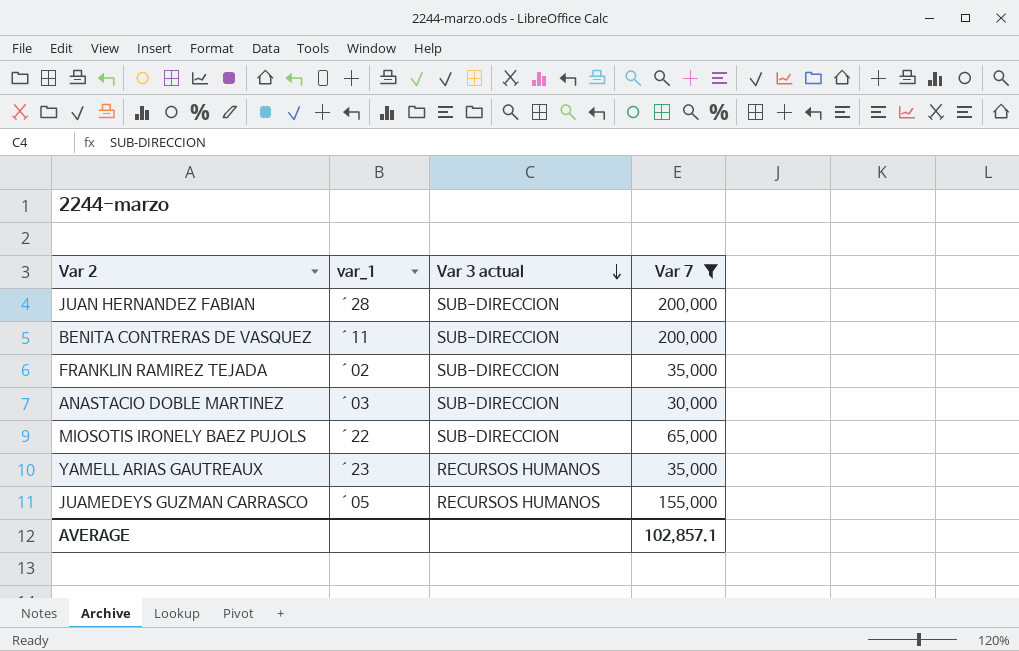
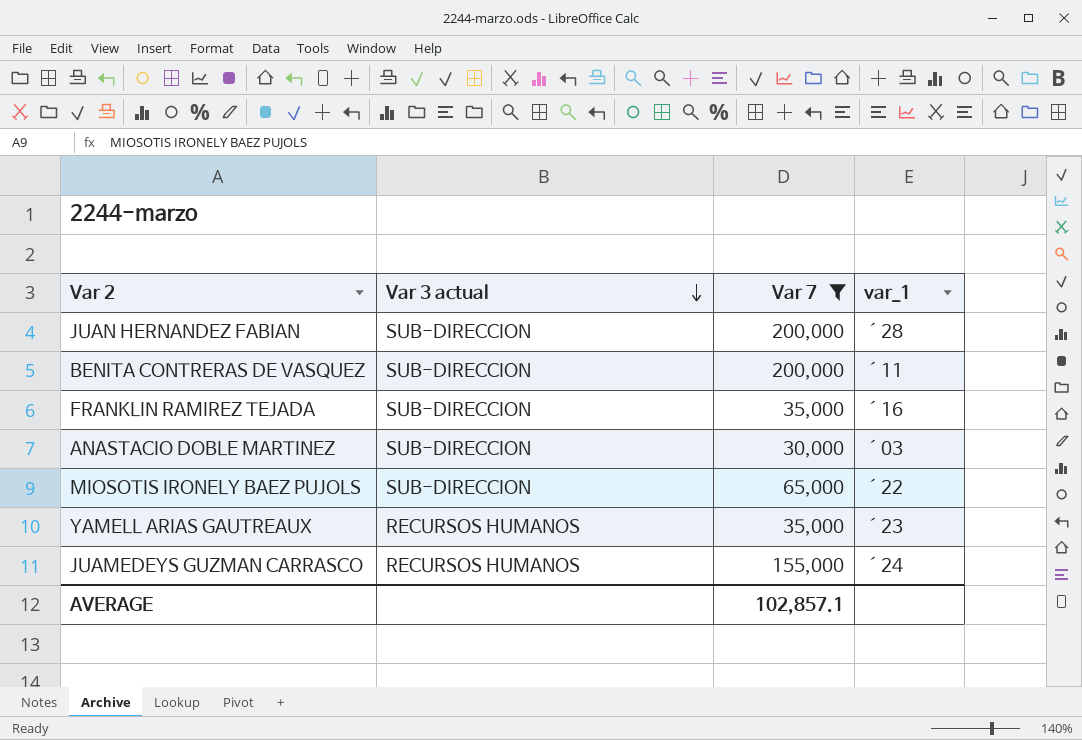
column var_1 | position: 2 -> 4
FRANKLIN RAMIREZ TEJADA | var_1: ´02 -> ´16
JUAMEDEYS GUZMAN CARRASCO | var_1: ´05 -> ´24

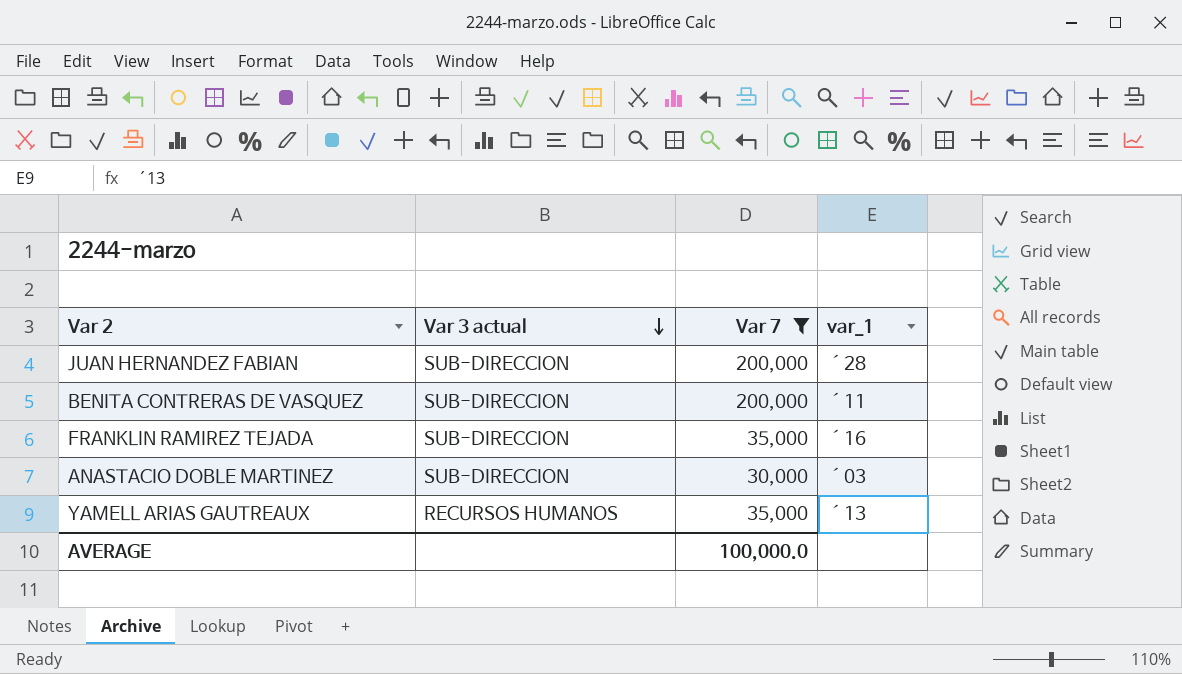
row MIOSOTIS IRONELY BAEZ PUJOLS: SUB-DIRECCION | 65,000 | ´22 -> none
row JUAMEDEYS GUZMAN CARRASCO: RECURSOS HUMANOS | 155,000 | ´24 -> none
YAMELL ARIAS GAUTREAUX | var_1: ´23 -> ´13
AVERAGE | Var 7: 102,857.1 -> 100,000.0

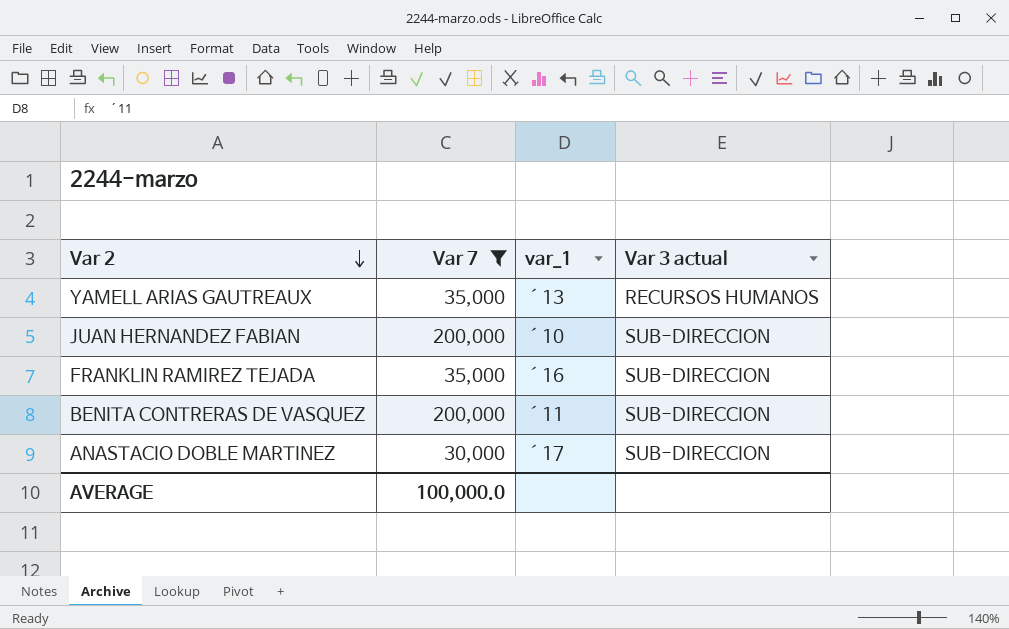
row order: Var 3 actual descending -> Var 2 descending
column Var 3 actual | position: 2 -> 4
JUAN HERNANDEZ FABIAN | var_1: ´28 -> ´10
ANASTACIO DOBLE MARTINEZ | var_1: ´03 -> ´17

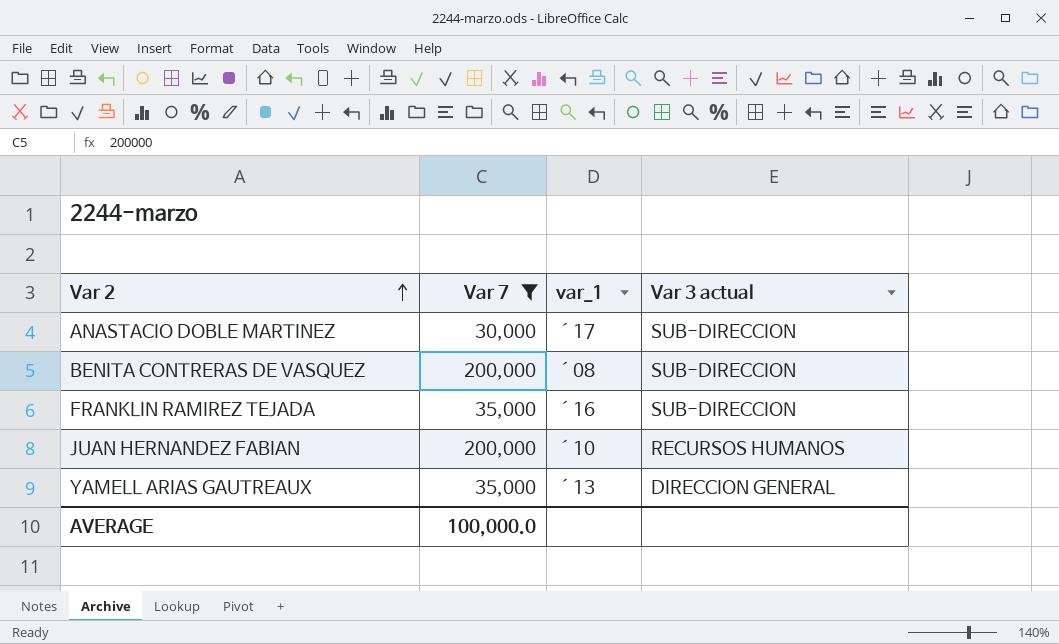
row order: Var 2 descending -> Var 2 ascending
BENITA CONTRERAS DE VASQUEZ | var_1: ´11 -> ´08
JUAN HERNANDEZ FABIAN | Var 3 actual: SUB-DIRECCION -> RECURSOS HUMANOS
YAMELL ARIAS GAUTREAUX | Var 3 actual: RECURSOS HUMANOS -> DIRECCION GENERAL

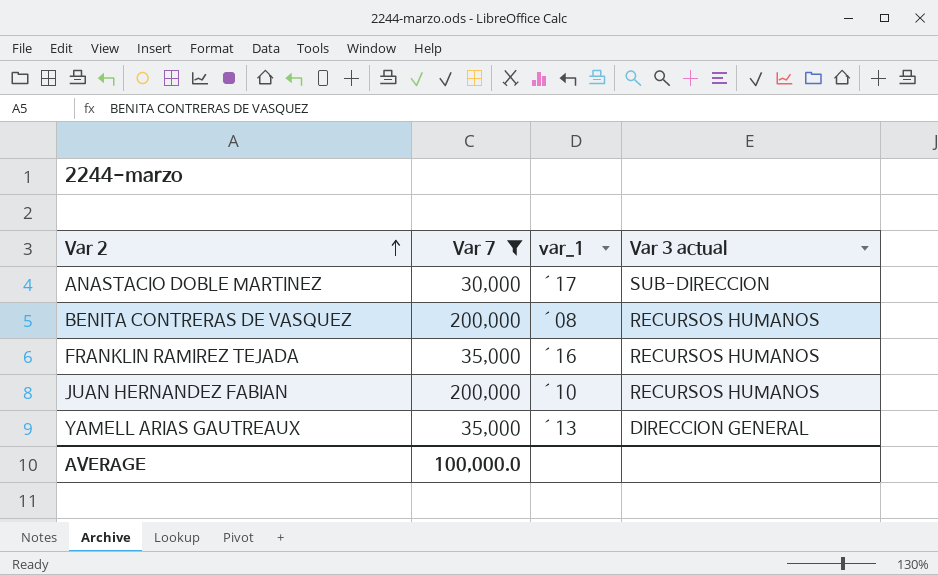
BENITA CONTRERAS DE VASQUEZ | Var 3 actual: SUB-DIRECCION -> RECURSOS HUMANOS
FRANKLIN RAMIREZ TEJADA | Var 3 actual: SUB-DIRECCION -> RECURSOS HUMANOS

